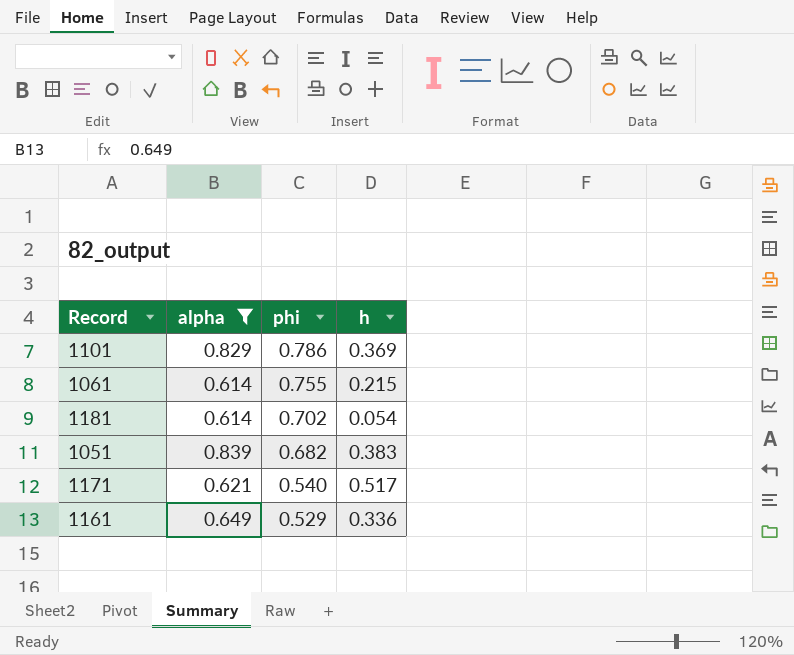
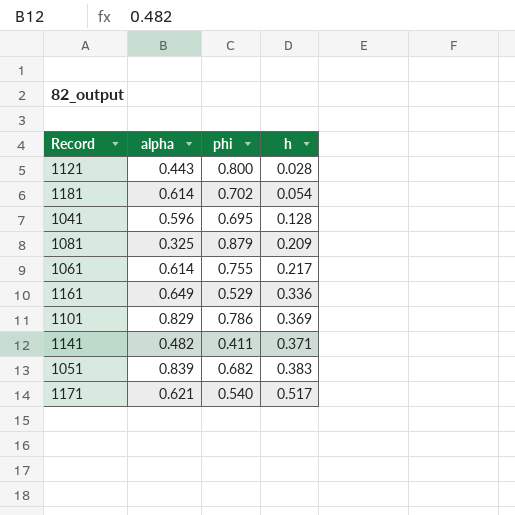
filter: alpha >= 0.614 -> none
row order: phi descending -> h ascending
1061 | h: 0.215 -> 0.217

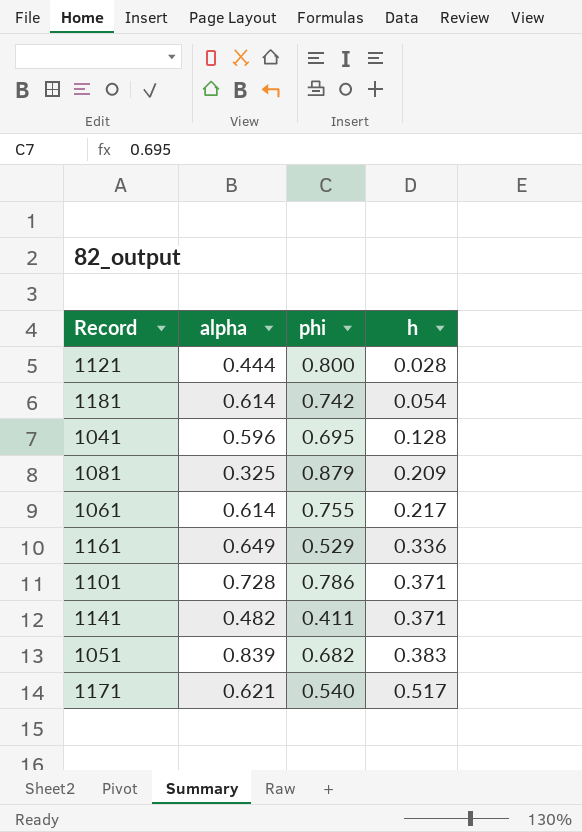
1121 | alpha: 0.443 -> 0.444
1181 | phi: 0.702 -> 0.742
1101 | alpha: 0.829 -> 0.728
1101 | h: 0.369 -> 0.371

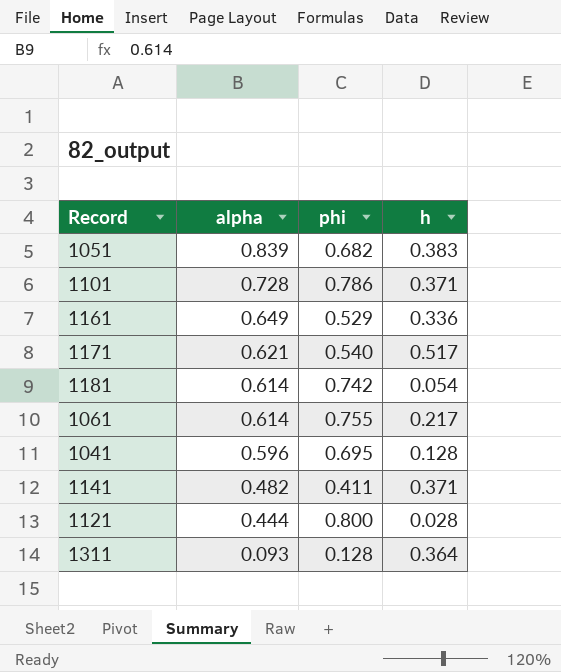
row order: h ascending -> alpha descending
row 1081: 0.325 | 0.879 | 0.209 -> none
row 1311: none -> 0.093 | 0.128 | 0.364

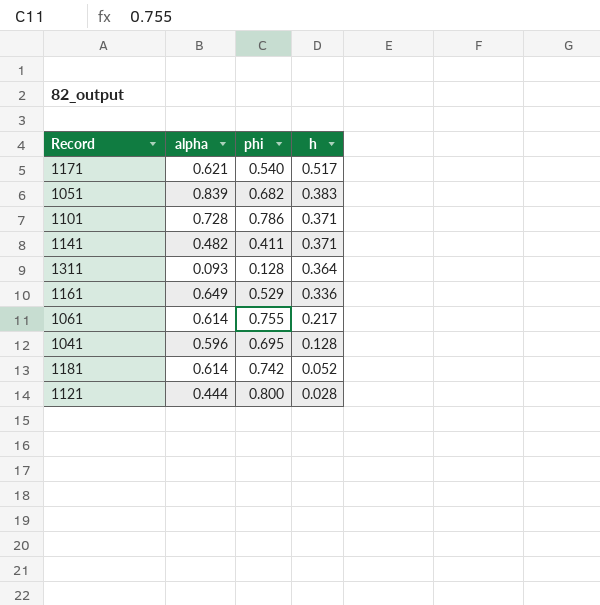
row order: alpha descending -> h descending
1181 | h: 0.054 -> 0.052

